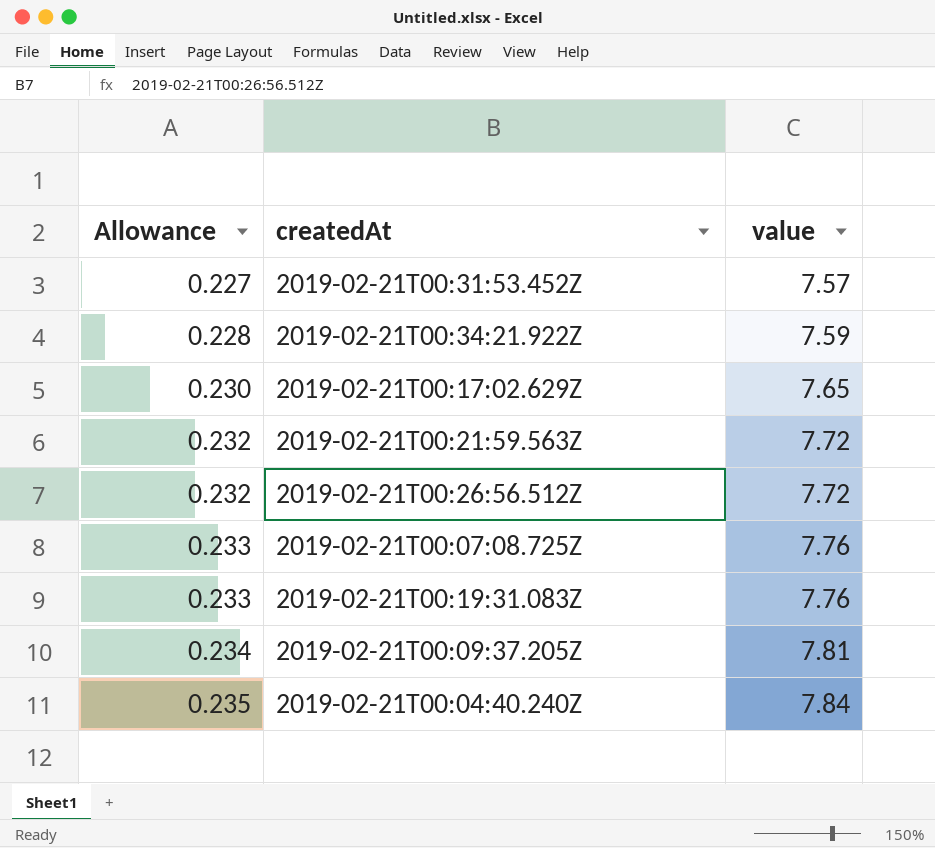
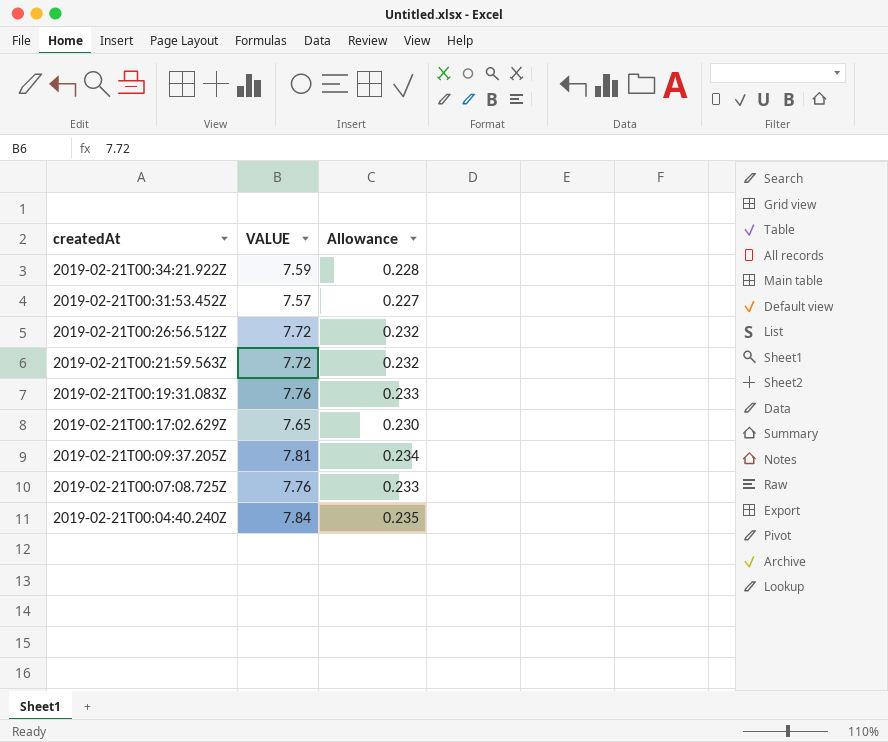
row order: Allowance ascending -> createdAt descending
column name: value -> VALUE
column Allowance | position: 1 -> 3

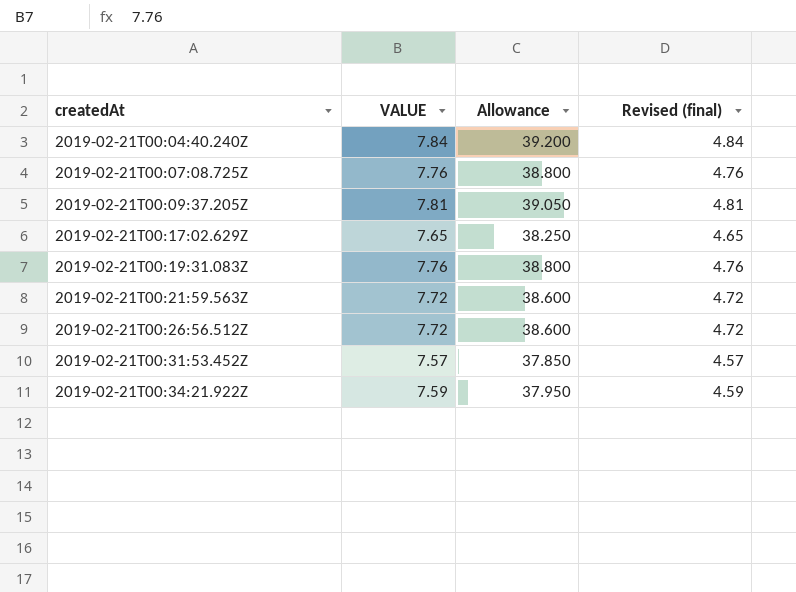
row order: createdAt descending -> createdAt ascending
column Allowance | formula: [VALUE] * 0.03 -> [VALUE] * 5
column Revised (final) | formula: none -> [VALUE] - 3

